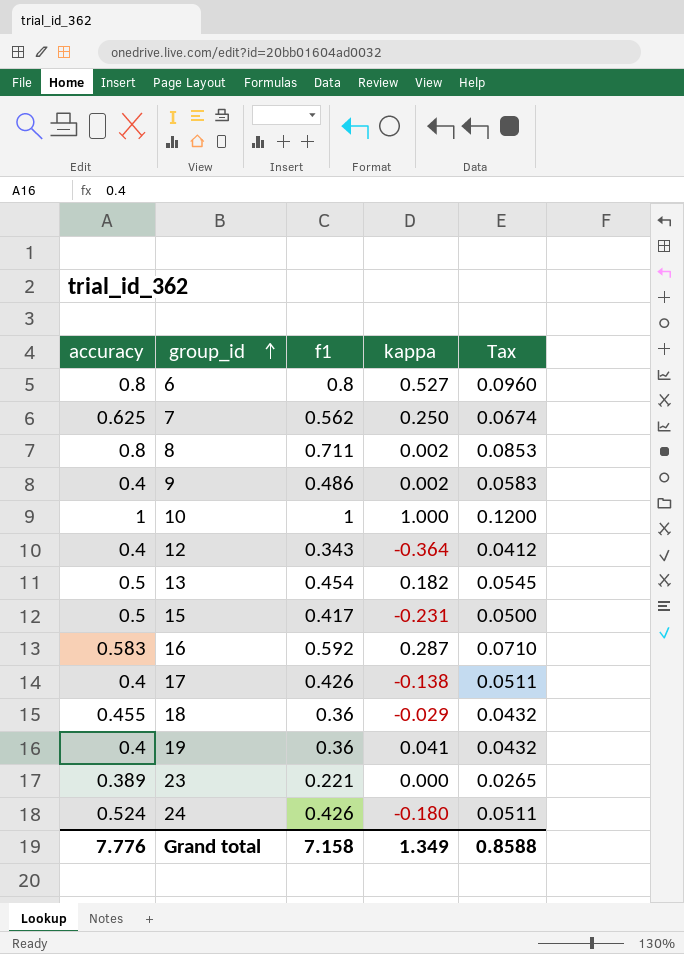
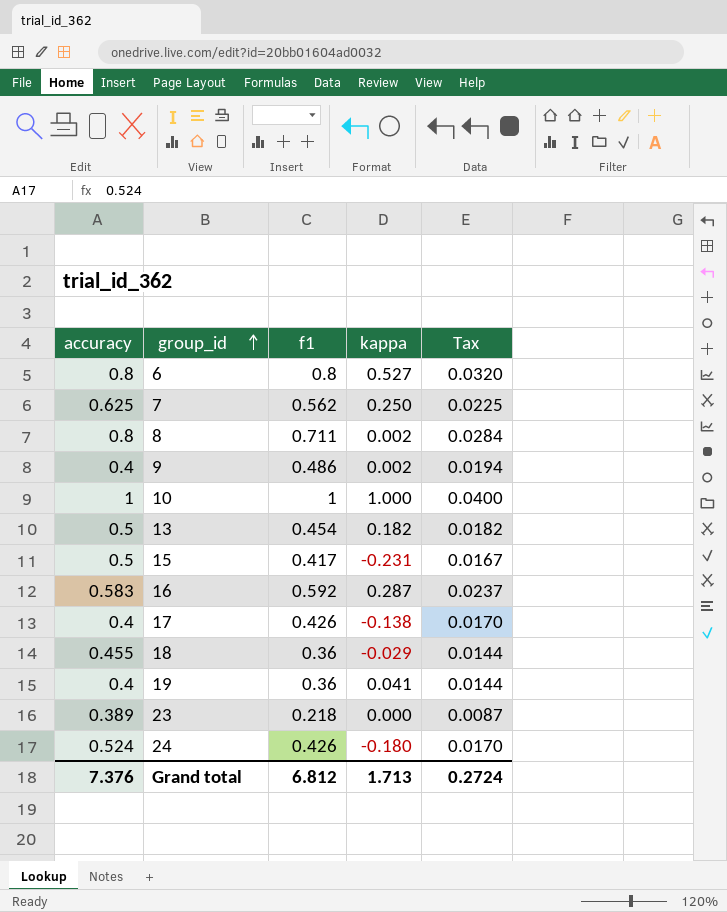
column Tax | formula: [f1] * 0.12 -> [f1] * 0.04
row 12: 0.4 | 0.343 | -0.364 | 0.0412 -> none
23 | f1: 0.221 -> 0.218
Grand total | accuracy: 7.776 -> 7.376
Grand total | f1: 7.158 -> 6.812
Grand total | kappa: 1.349 -> 1.713
Grand total | Tax: 0.8588 -> 0.2724

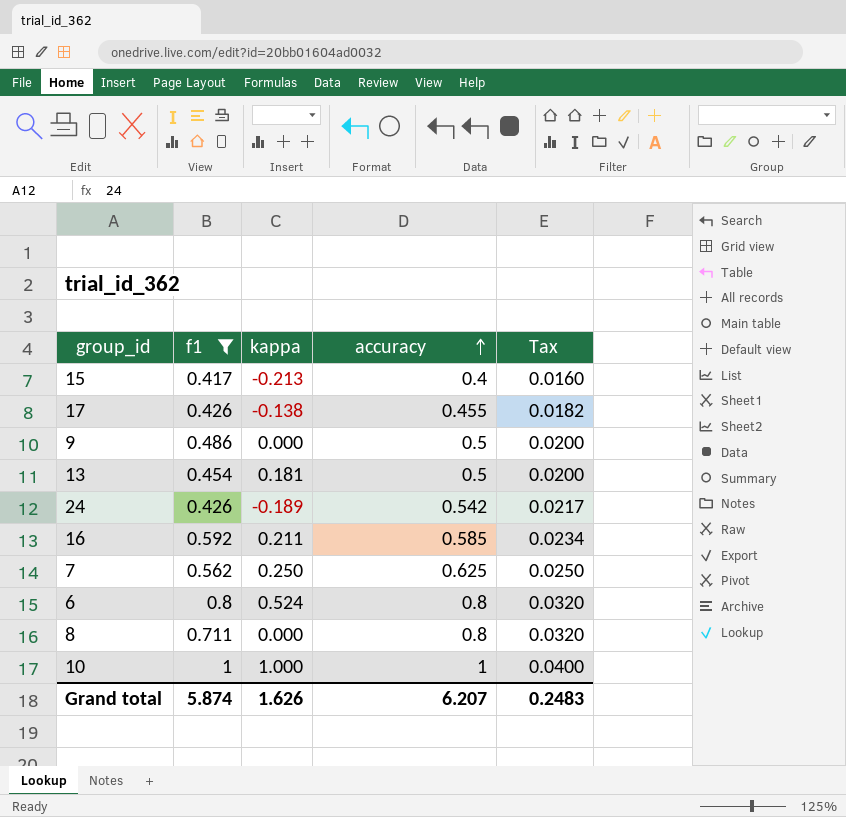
filter: none -> f1 >= 0.417
row order: group_id ascending -> accuracy ascending
column accuracy | position: 1 -> 4
column Tax | formula: [f1] * 0.04 -> [accuracy] * 0.04
15 | kappa: -0.231 -> -0.213
15 | accuracy: 0.5 -> 0.4
17 | accuracy: 0.4 -> 0.455
9 | kappa: 0.002 -> 0.000
9 | accuracy: 0.4 -> 0.5
13 | kappa: 0.182 -> 0.181
24 | kappa: -0.180 -> -0.189
24 | accuracy: 0.524 -> 0.542
16 | kappa: 0.287 -> 0.211
16 | accuracy: 0.583 -> 0.585
6 | kappa: 0.527 -> 0.524
8 | kappa: 0.002 -> 0.000
Grand total | f1: 6.812 -> 5.874
Grand total | kappa: 1.713 -> 1.626
Grand total | accuracy: 7.376 -> 6.207
Grand total | Tax: 0.2724 -> 0.2483

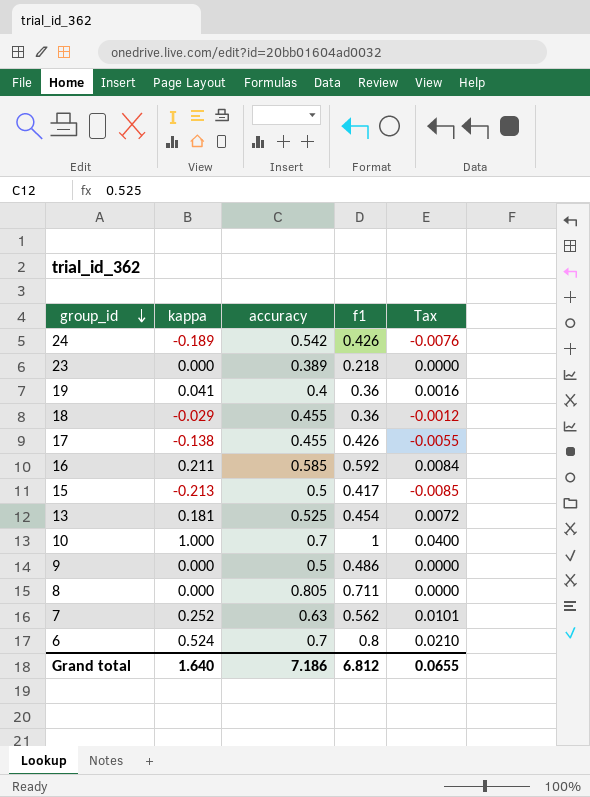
filter: f1 >= 0.417 -> none
row order: accuracy ascending -> group_id descending
column f1 | position: 2 -> 4
column Tax | formula: [accuracy] * 0.04 -> [kappa] * 0.04
15 | accuracy: 0.4 -> 0.5
13 | accuracy: 0.5 -> 0.525
10 | accuracy: 1 -> 0.7
8 | accuracy: 0.8 -> 0.805
7 | kappa: 0.250 -> 0.252
7 | accuracy: 0.625 -> 0.63
6 | accuracy: 0.8 -> 0.7
Grand total | kappa: 1.626 -> 1.640
Grand total | accuracy: 6.207 -> 7.186
Grand total | f1: 5.874 -> 6.812
Grand total | Tax: 0.2483 -> 0.0655

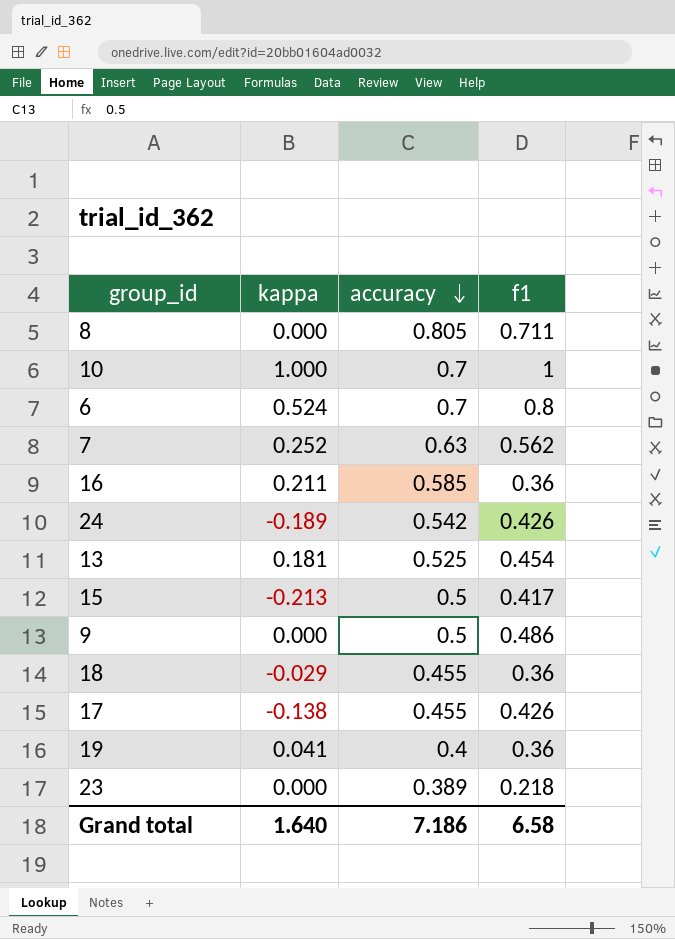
row order: group_id descending -> accuracy descending
column Tax | formula: [kappa] * 0.04 -> none
16 | f1: 0.592 -> 0.36
Grand total | f1: 6.812 -> 6.58

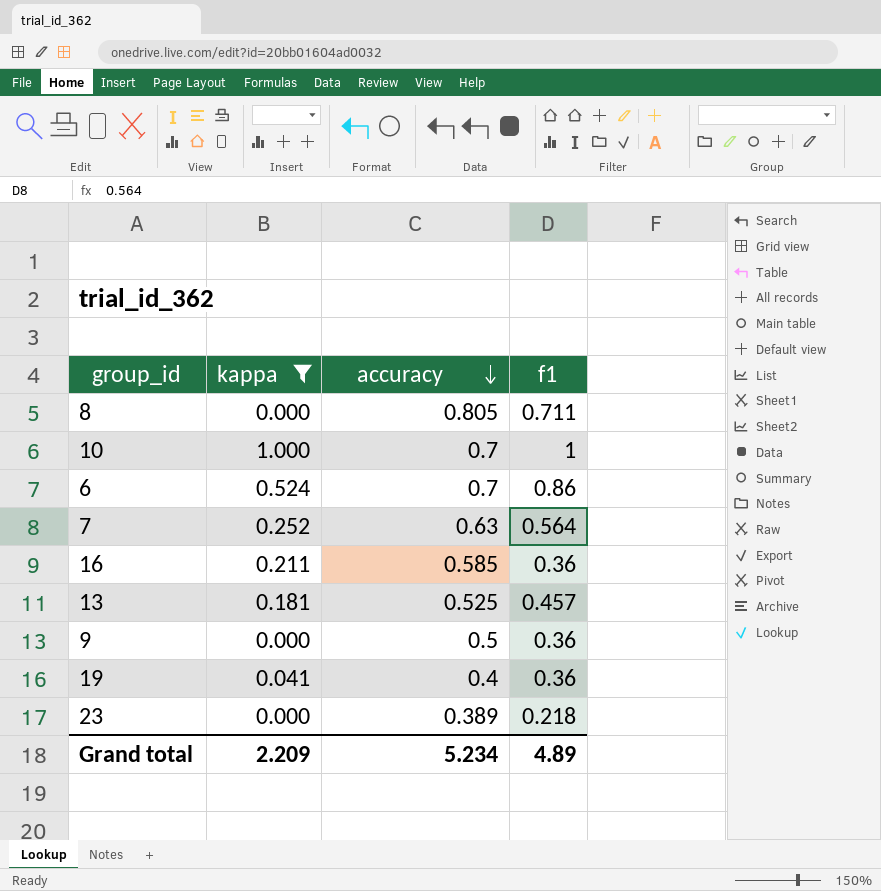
filter: none -> kappa >= 0.000
6 | f1: 0.8 -> 0.86
7 | f1: 0.562 -> 0.564
13 | f1: 0.454 -> 0.457
9 | f1: 0.486 -> 0.36
Grand total | kappa: 1.640 -> 2.209
Grand total | accuracy: 7.186 -> 5.234
Grand total | f1: 6.58 -> 4.89

